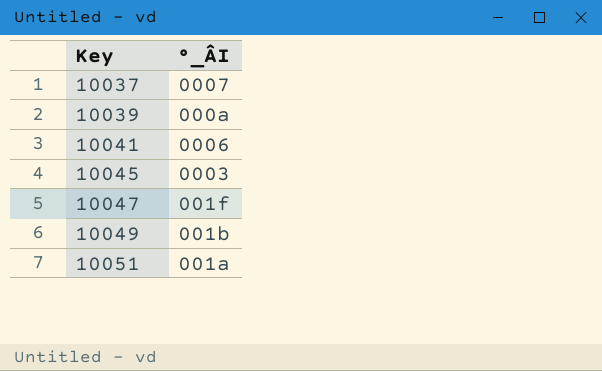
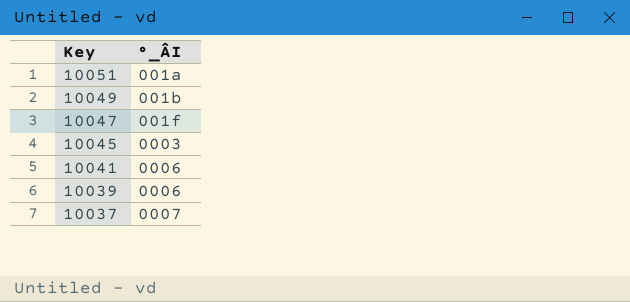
row order: Key ascending -> Key descending
10039 | °_ÂI: 000a -> 0006

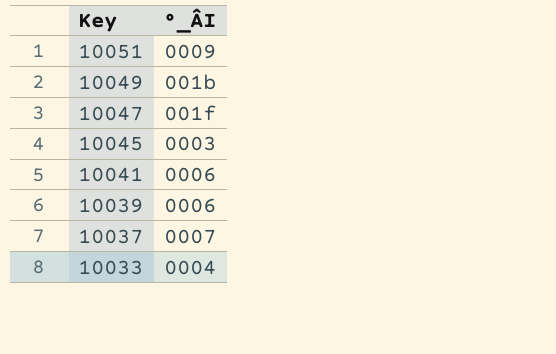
10051 | °_ÂI: 001a -> 0009
row 10033: none -> 0004

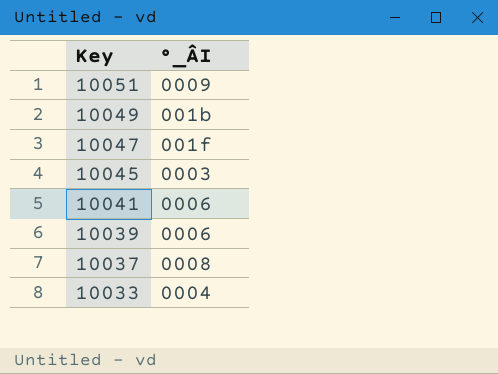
10037 | °_ÂI: 0007 -> 0008

